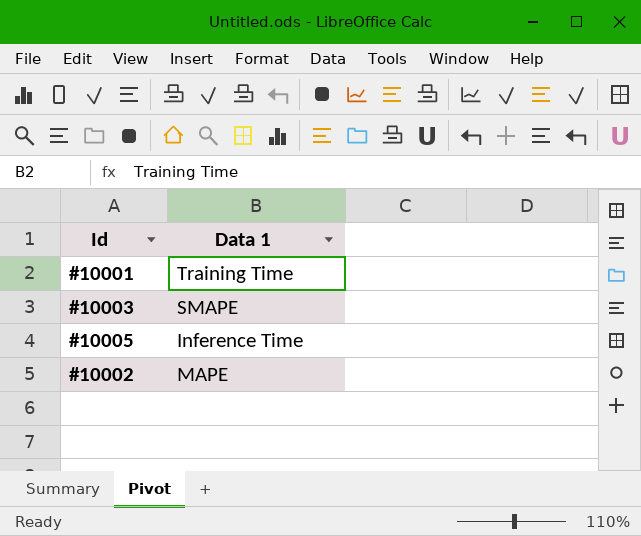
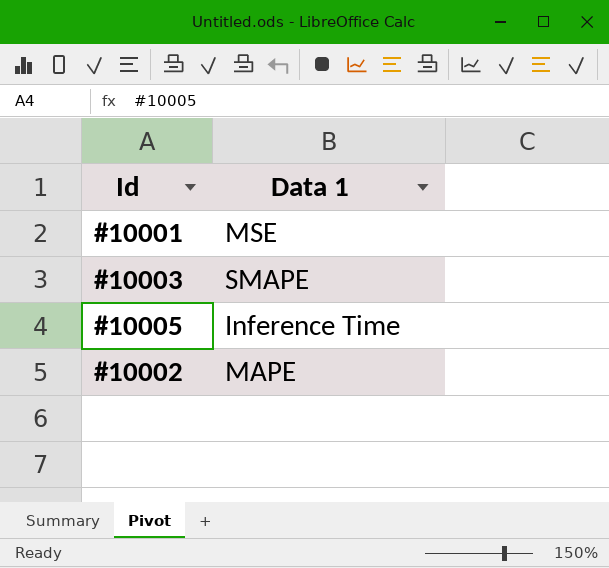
#10001 | Data 1: Training Time -> MSE

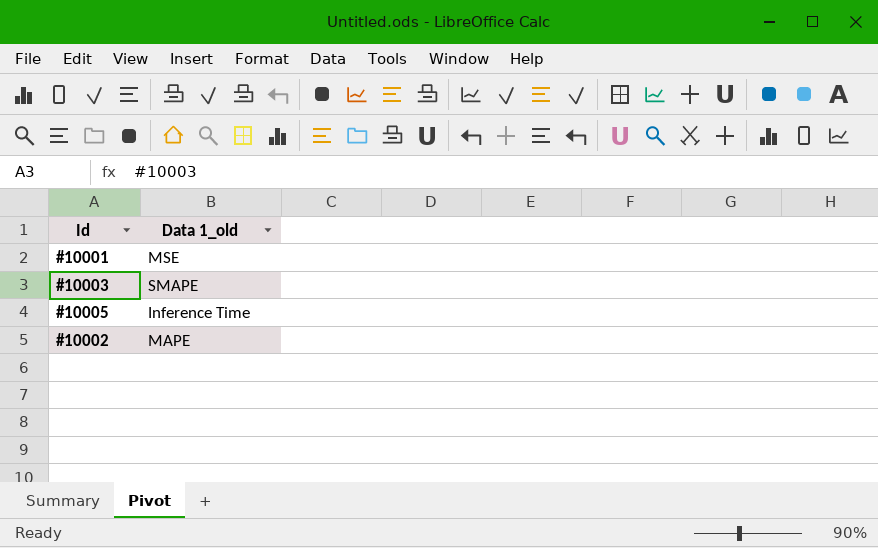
column name: Data 1 -> Data 1_old

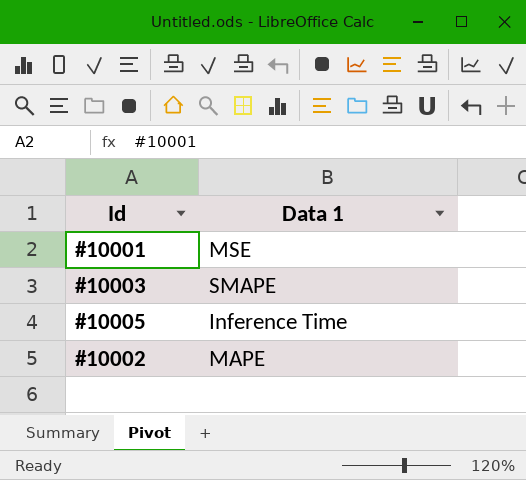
column name: Data 1_old -> Data 1

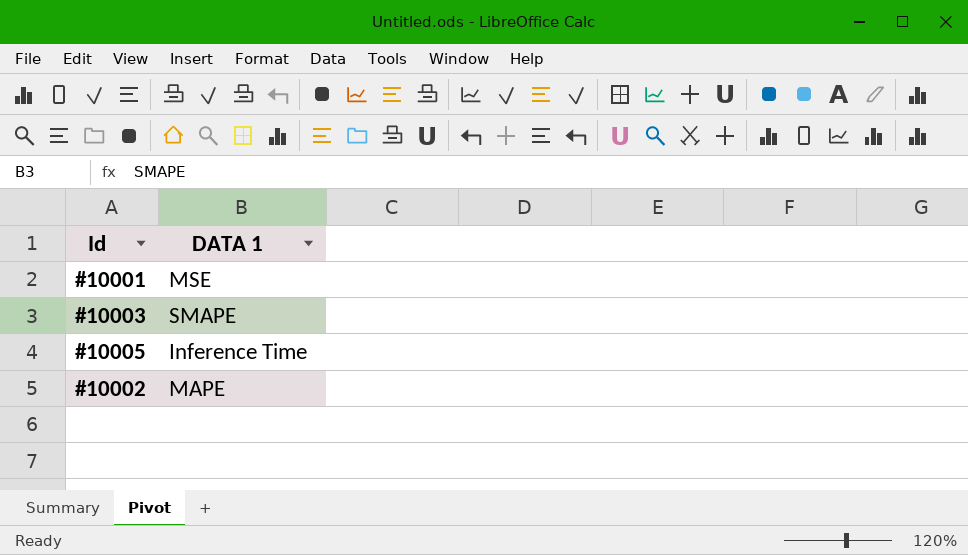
column name: Data 1 -> DATA 1

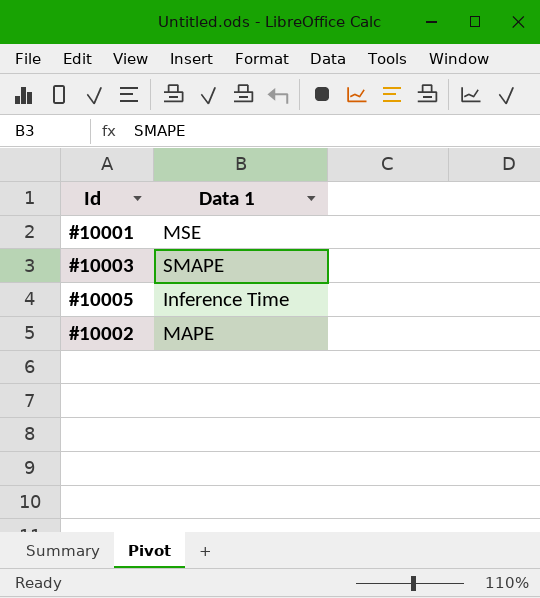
column name: DATA 1 -> Data 1

